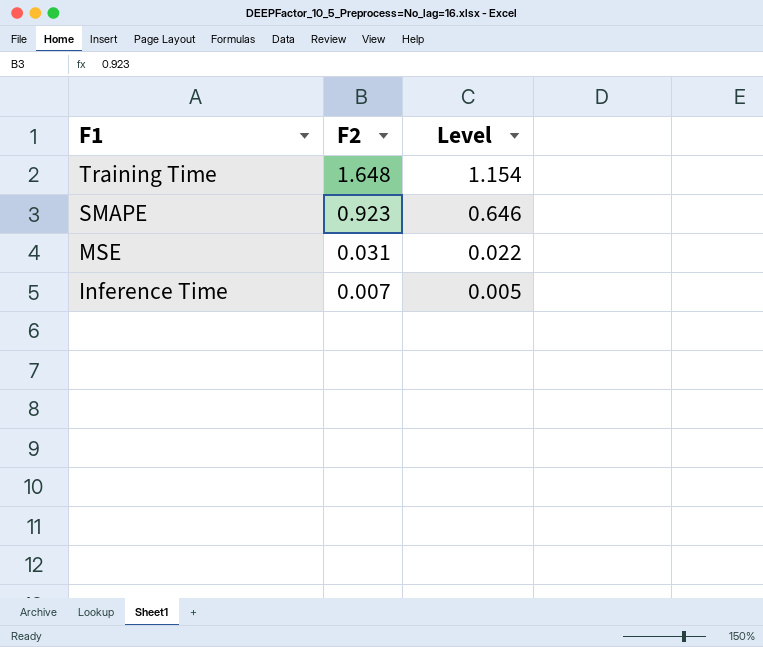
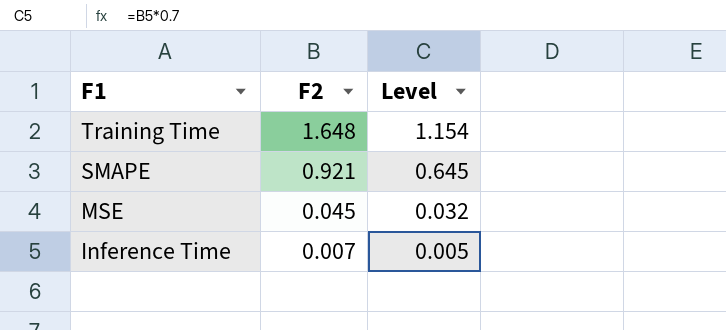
SMAPE | F2: 0.923 -> 0.921
SMAPE | Level: 0.646 -> 0.645
MSE | F2: 0.031 -> 0.045
MSE | Level: 0.022 -> 0.032

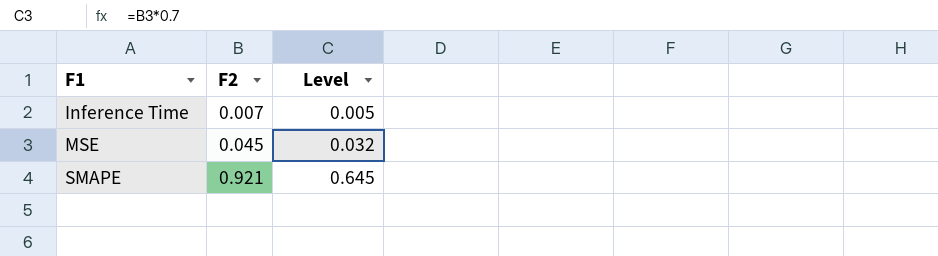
row order: F1 descending -> F1 ascending
row Training Time: 1.648 | 1.154 -> none

